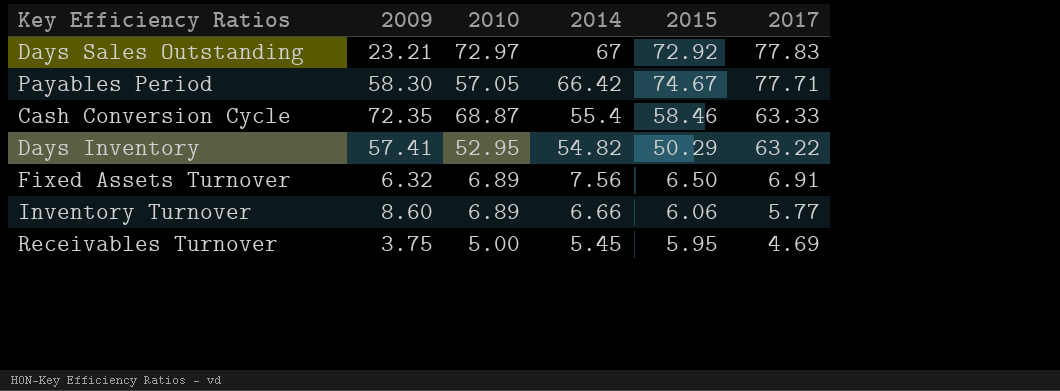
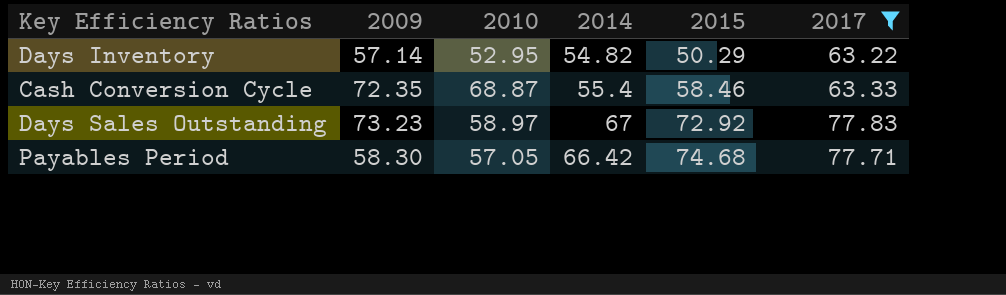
filter: none -> 2017 >= 63.22
row order: 2014 descending -> 2015 ascending
Days Inventory | 2009: 57.41 -> 57.14
Days Sales Outstanding | 2009: 23.21 -> 73.23
Days Sales Outstanding | 2010: 72.97 -> 58.97
Payables Period | 2015: 74.67 -> 74.68

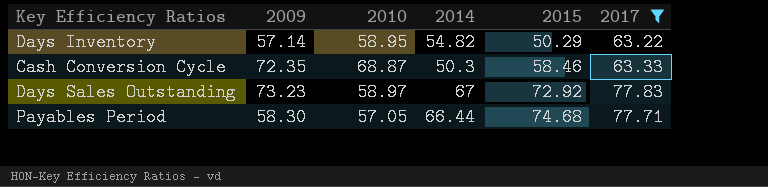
Days Inventory | 2010: 52.95 -> 58.95
Cash Conversion Cycle | 2014: 55.4 -> 50.3
Payables Period | 2014: 66.42 -> 66.44

